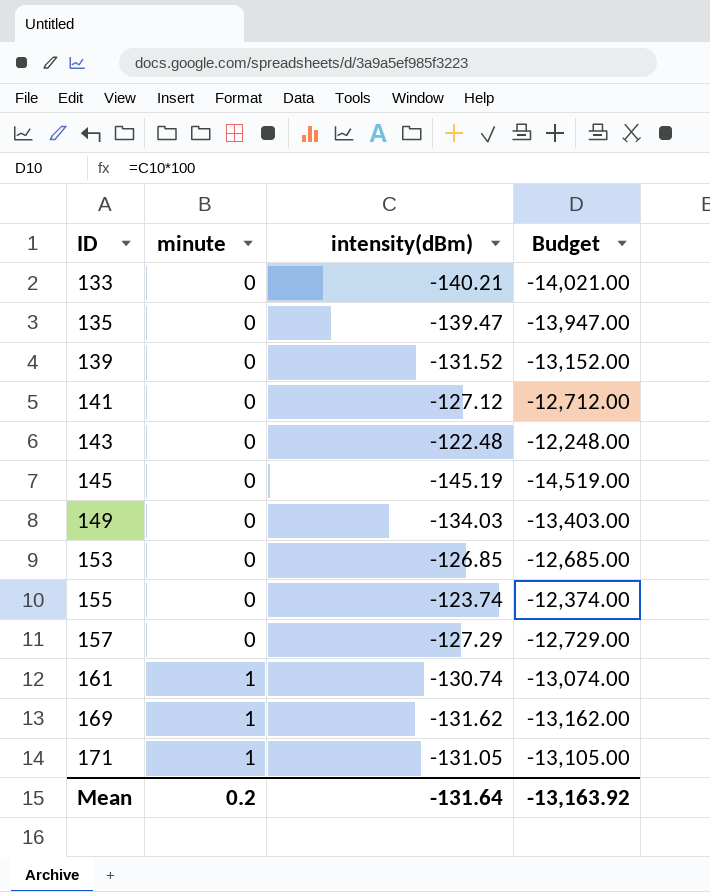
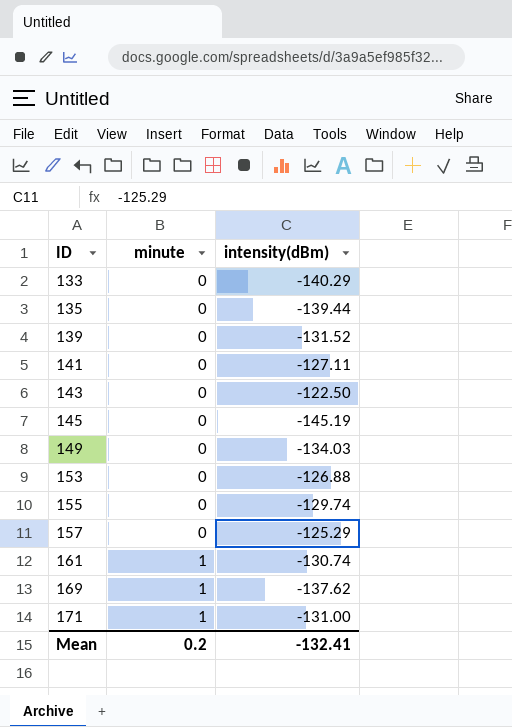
column Budget | formula: [intensity(dBm)] * 100 -> none
133 | intensity(dBm): -140.21 -> -140.29
135 | intensity(dBm): -139.47 -> -139.44
141 | intensity(dBm): -127.12 -> -127.11
143 | intensity(dBm): -122.48 -> -122.50
153 | intensity(dBm): -126.85 -> -126.88
155 | intensity(dBm): -123.74 -> -129.74
157 | intensity(dBm): -127.29 -> -125.29
169 | intensity(dBm): -131.62 -> -137.62
171 | intensity(dBm): -131.05 -> -131.00
Mean | intensity(dBm): -131.64 -> -132.41

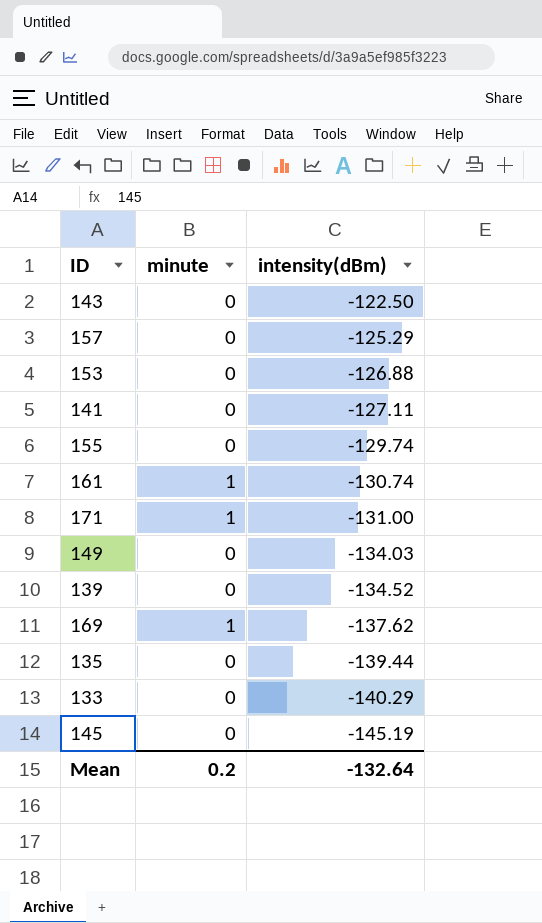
row order: ID ascending -> intensity(dBm) descending
139 | intensity(dBm): -131.52 -> -134.52
Mean | intensity(dBm): -132.41 -> -132.64

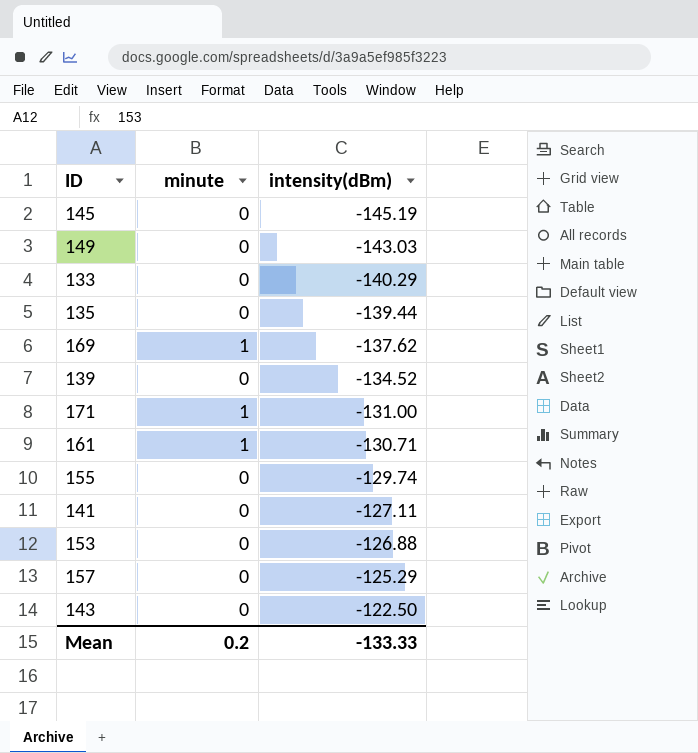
row order: intensity(dBm) descending -> intensity(dBm) ascending
149 | intensity(dBm): -134.03 -> -143.03
161 | intensity(dBm): -130.74 -> -130.71
Mean | intensity(dBm): -132.64 -> -133.33

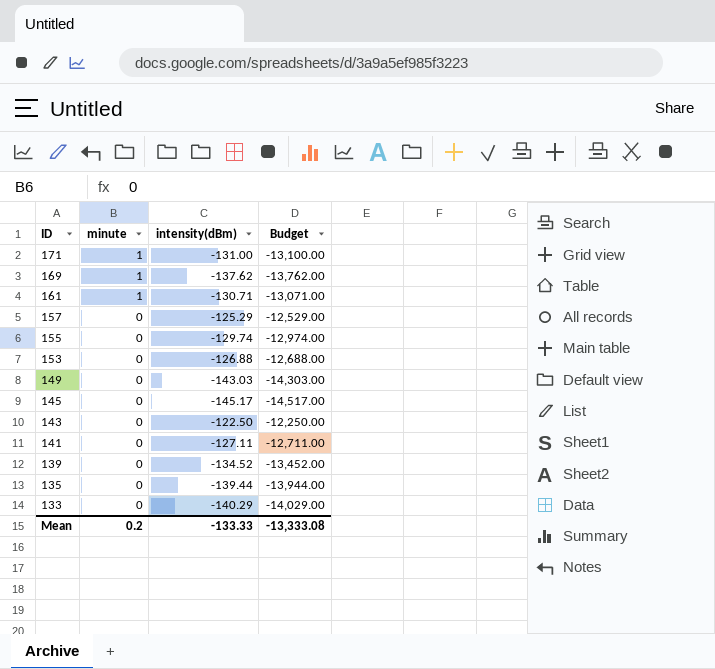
row order: intensity(dBm) ascending -> ID descending
column Budget | formula: none -> [intensity(dBm)] * 100
145 | intensity(dBm): -145.19 -> -145.17

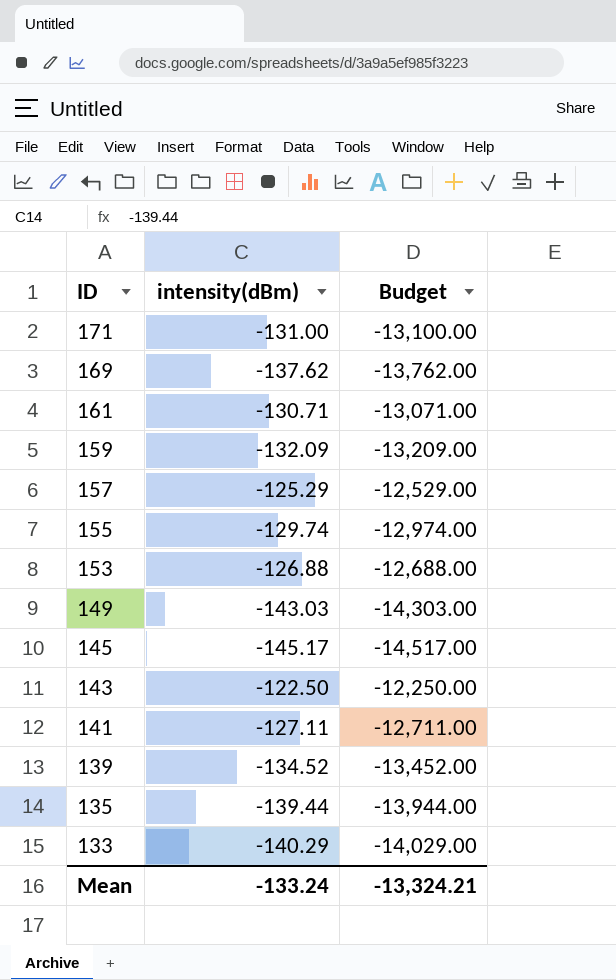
column minute | position: 2 -> none
row 159: none -> -132.09 | -13,209.00
Mean | intensity(dBm): -133.33 -> -133.24
Mean | Budget: -13,333.08 -> -13,324.21

